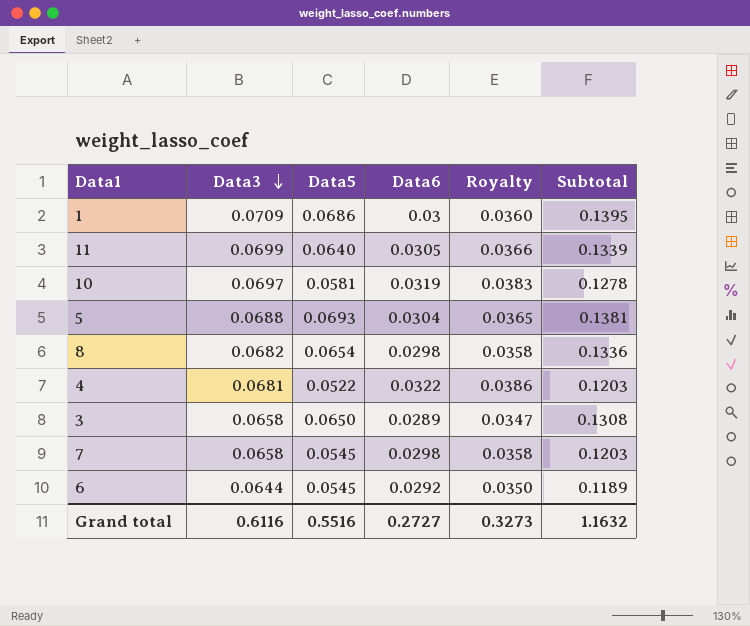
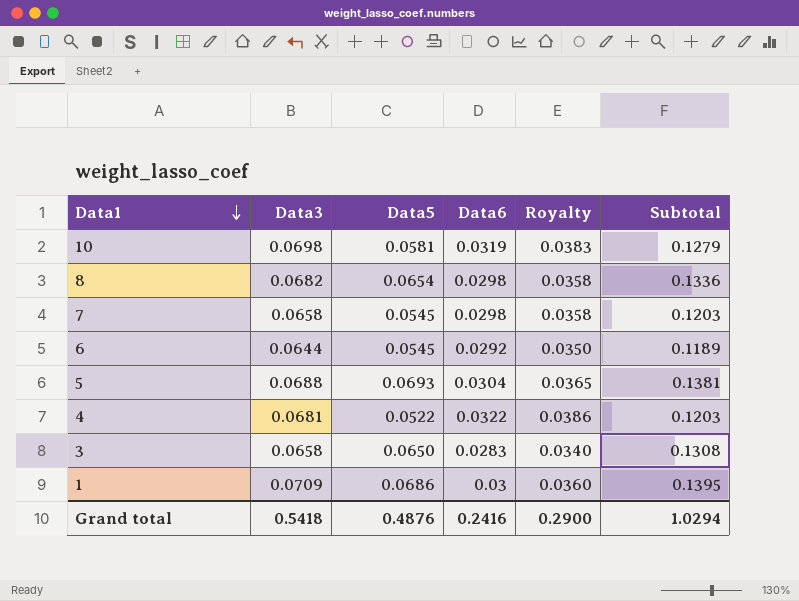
row order: Data3 descending -> Data1 descending
row 11: 0.0699 | 0.0640 | 0.0305 | 0.0366 | 0.1339 -> none
10 | Data3: 0.0697 -> 0.0698
10 | Subtotal: 0.1278 -> 0.1279
3 | Data6: 0.0289 -> 0.0283
3 | Royalty: 0.0347 -> 0.0340
Grand total | Data3: 0.6116 -> 0.5418
Grand total | Data5: 0.5516 -> 0.4876
Grand total | Data6: 0.2727 -> 0.2416
Grand total | Royalty: 0.3273 -> 0.2900
Grand total | Subtotal: 1.1632 -> 1.0294

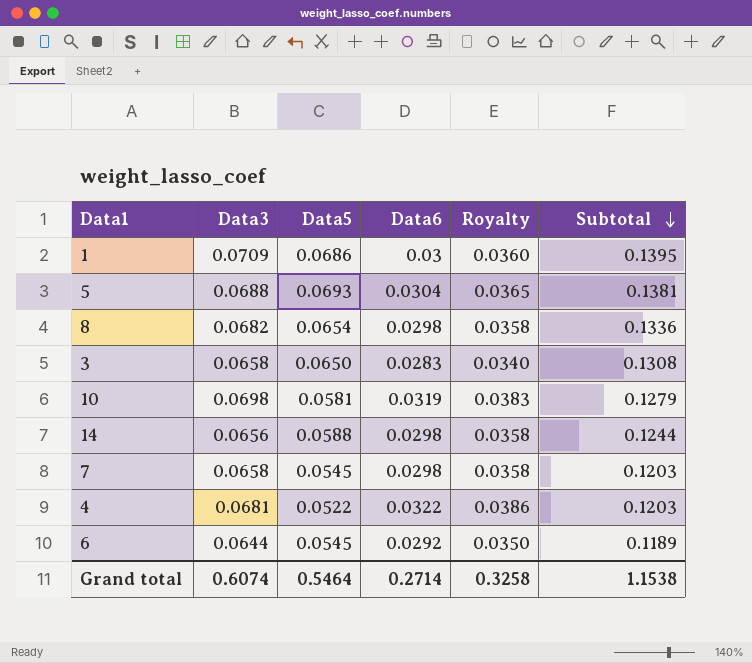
row order: Data1 descending -> Subtotal descending
row 14: none -> 0.0656 | 0.0588 | 0.0298 | 0.0358 | 0.1244
Grand total | Data3: 0.5418 -> 0.6074
Grand total | Data5: 0.4876 -> 0.5464
Grand total | Data6: 0.2416 -> 0.2714
Grand total | Royalty: 0.2900 -> 0.3258
Grand total | Subtotal: 1.0294 -> 1.1538

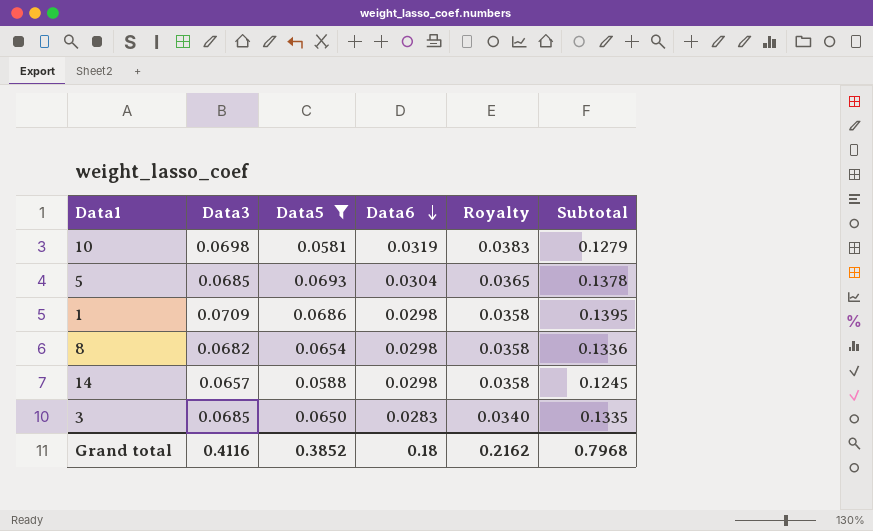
filter: none -> Data5 >= 0.0581
row order: Subtotal descending -> Data6 descending
5 | Data3: 0.0688 -> 0.0685
5 | Subtotal: 0.1381 -> 0.1378
1 | Data6: 0.03 -> 0.0298
1 | Royalty: 0.0360 -> 0.0358
14 | Data3: 0.0656 -> 0.0657
14 | Subtotal: 0.1244 -> 0.1245
3 | Data3: 0.0658 -> 0.0685
3 | Subtotal: 0.1308 -> 0.1335
Grand total | Data3: 0.6074 -> 0.4116
Grand total | Data5: 0.5464 -> 0.3852
Grand total | Data6: 0.2714 -> 0.18
Grand total | Royalty: 0.3258 -> 0.2162
Grand total | Subtotal: 1.1538 -> 0.7968

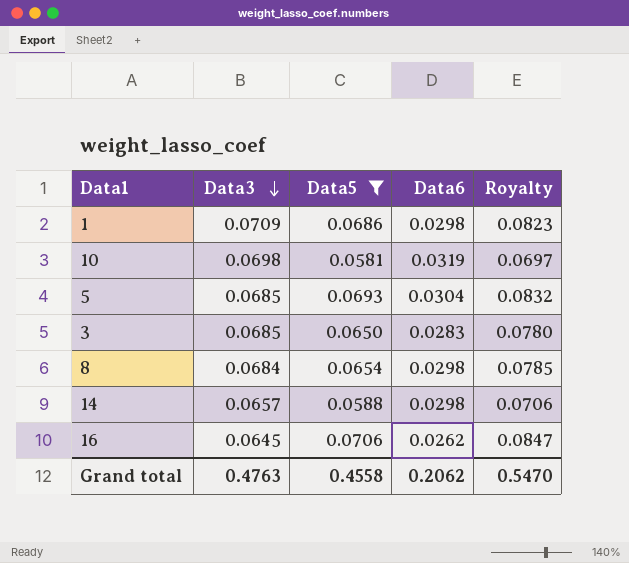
row order: Data6 descending -> Data3 descending
column Subtotal | formula: [Data3] + [Data5] -> none
column Royalty | formula: [Data6] * 1.2 -> [Data5] * 1.2
8 | Data3: 0.0682 -> 0.0684
row 16: none -> 0.0645 | 0.0706 | 0.0262 | 0.0847
Grand total | Data3: 0.4116 -> 0.4763
Grand total | Data5: 0.3852 -> 0.4558
Grand total | Data6: 0.18 -> 0.2062
Grand total | Royalty: 0.2162 -> 0.5470

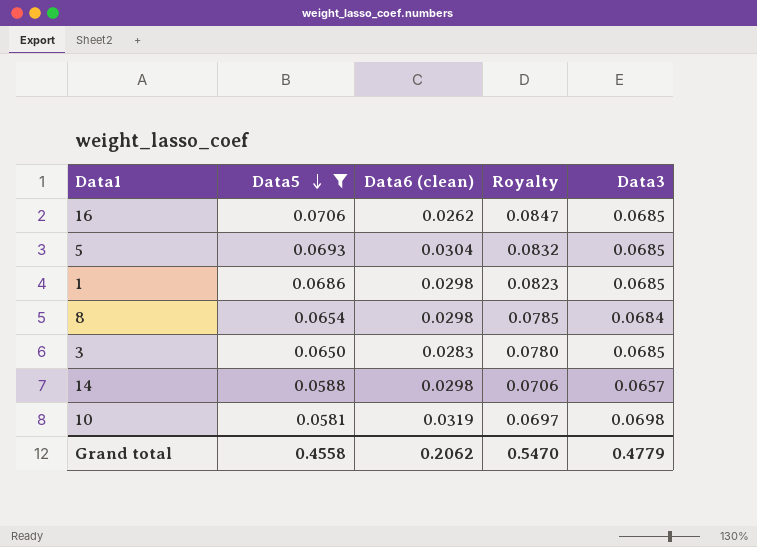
row order: Data3 descending -> Data5 descending
column name: Data6 -> Data6 (clean)
column Data3 | position: 2 -> 5
16 | Data3: 0.0645 -> 0.0685
1 | Data3: 0.0709 -> 0.0685
Grand total | Data3: 0.4763 -> 0.4779

